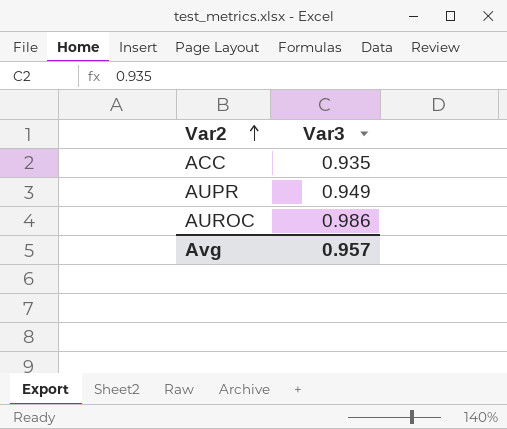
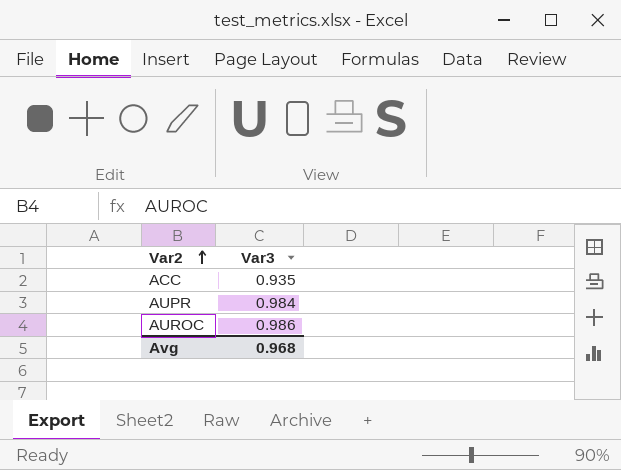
AUPR | Var3: 0.949 -> 0.984
Avg | Var3: 0.957 -> 0.968

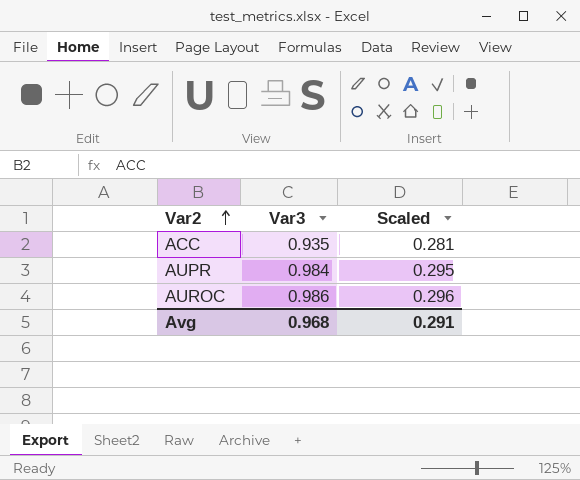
column Scaled | formula: none -> [Var3] * 0.3

